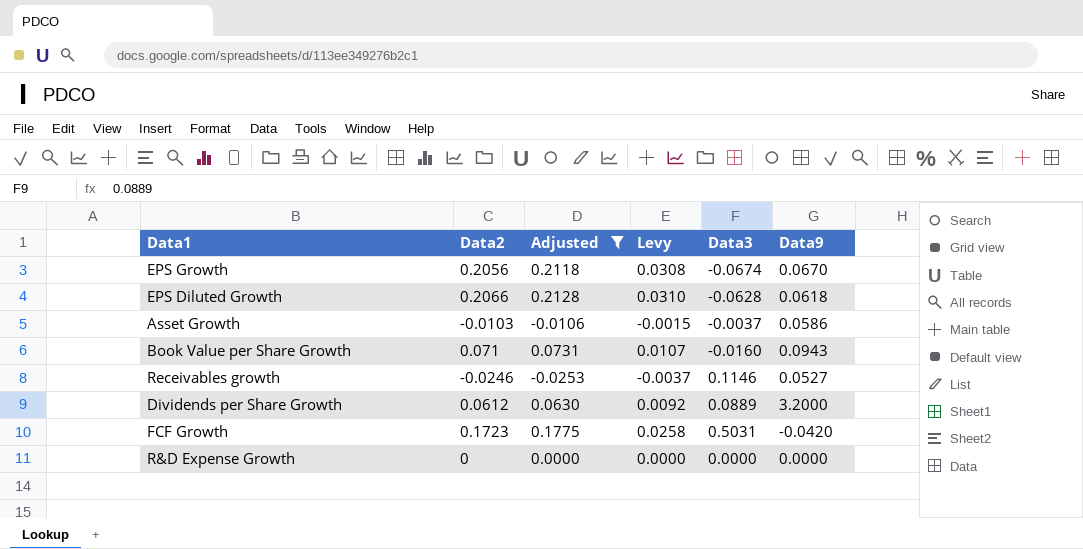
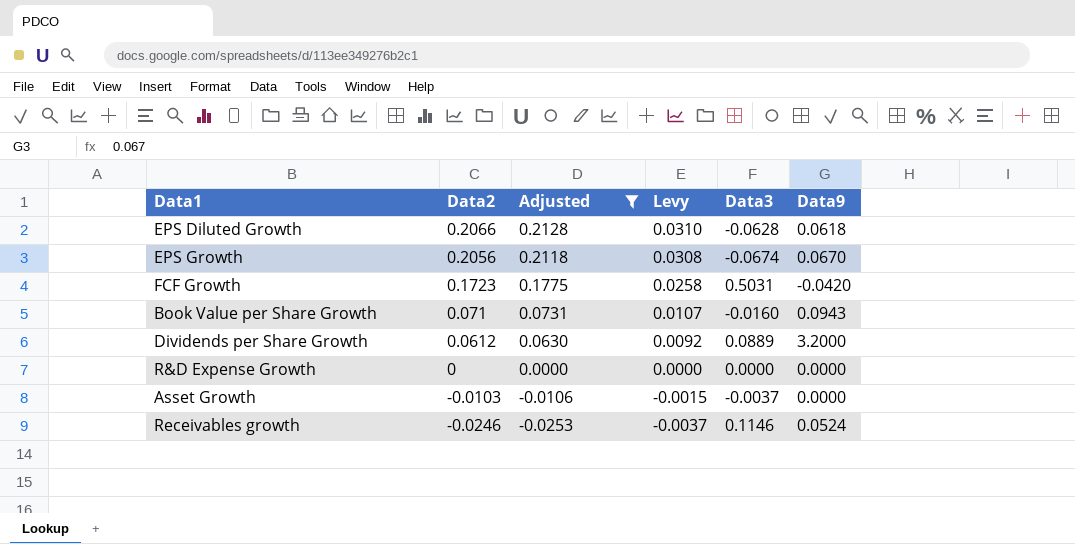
row order: none -> Data2 descending
Asset Growth | Data9: 0.0586 -> 0.0000
Receivables growth | Data9: 0.0527 -> 0.0524

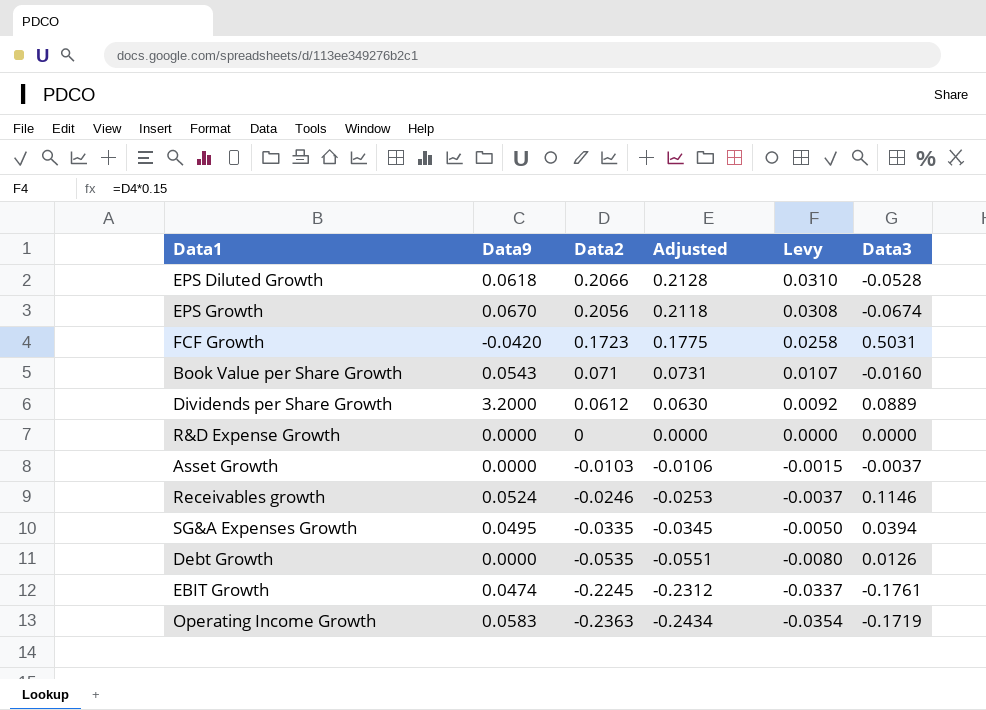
filter: Adjusted >= -0.0253 -> none
column Data9 | position: 6 -> 2
EPS Diluted Growth | Data3: -0.0628 -> -0.0528
Book Value per Share Growth | Data9: 0.0943 -> 0.0543

